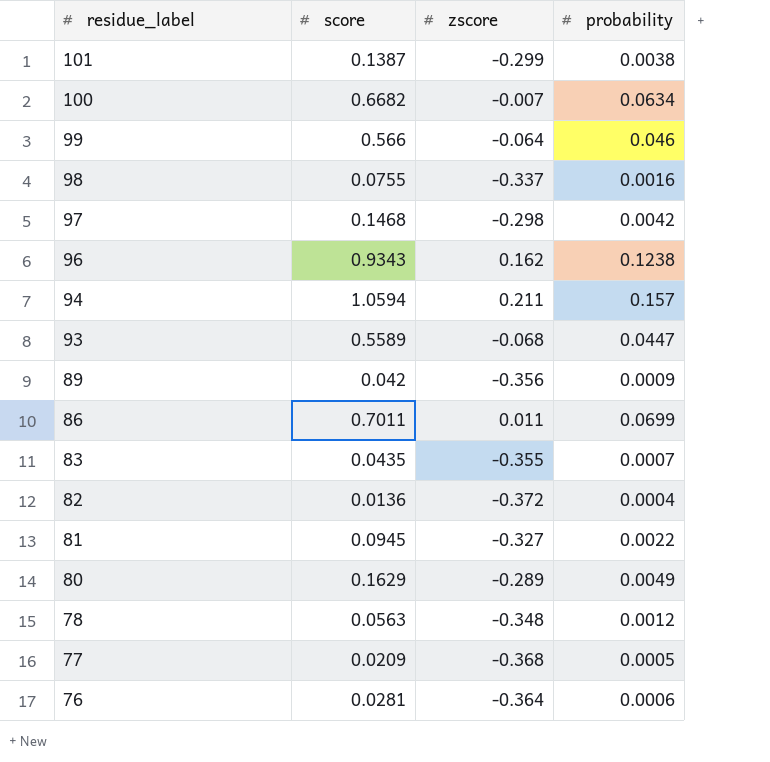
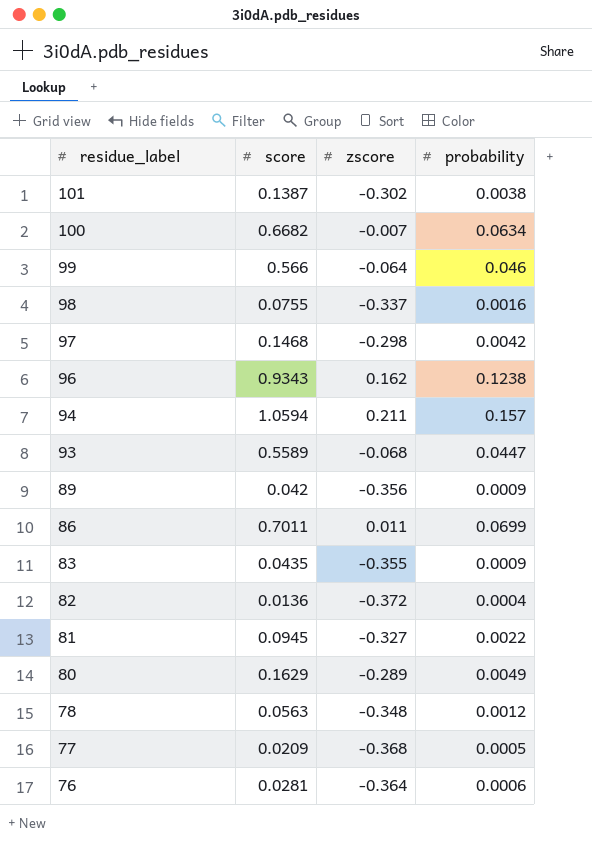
101 | zscore: -0.299 -> -0.302
83 | probability: 0.0007 -> 0.0009

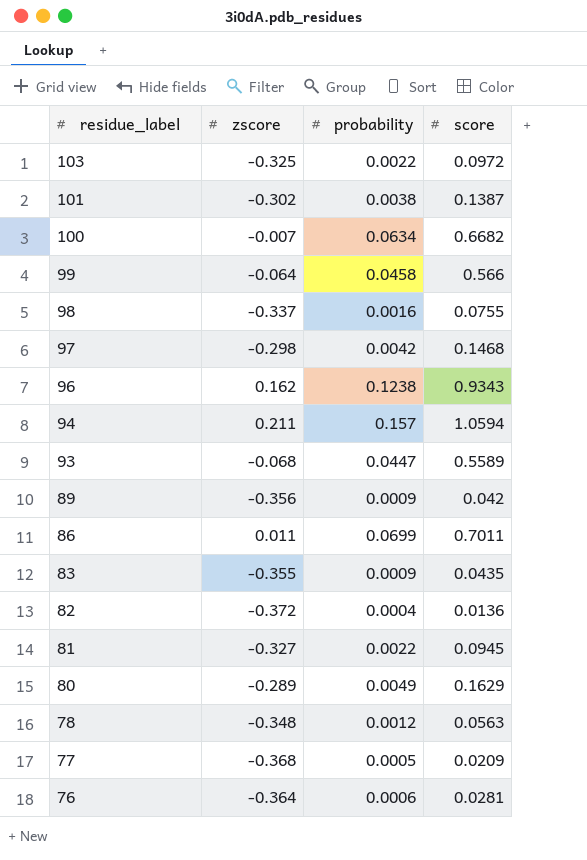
column score | position: 2 -> 4
row 103: none -> -0.325 | 0.0022 | 0.0972
99 | probability: 0.046 -> 0.0458

